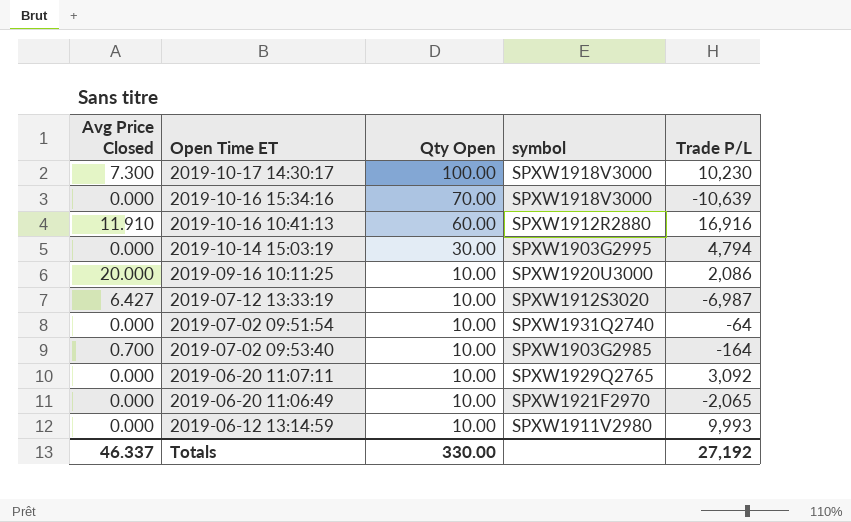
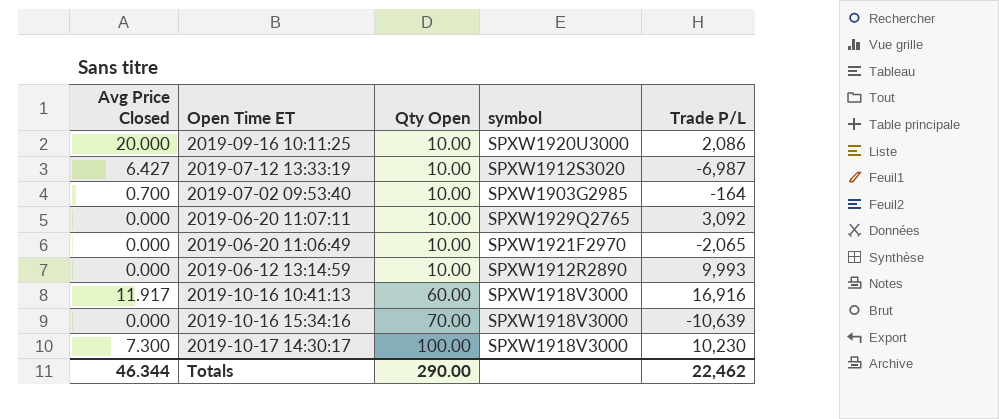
row order: Qty Open descending -> Qty Open ascending
row 2019-10-14 15:03:19: 0.000 | 30.00 | SPXW1903G2995 | 4,794 -> none
row 2019-07-02 09:51:54: 0.000 | 10.00 | SPXW1931Q2740 | -64 -> none
2019-06-12 13:14:59 | symbol: SPXW1911V2980 -> SPXW1912R2890
2019-10-16 10:41:13 | Avg Price Closed: 11.910 -> 11.917
2019-10-16 10:41:13 | symbol: SPXW1912R2880 -> SPXW1918V3000
Totals | Avg Price Closed: 46.337 -> 46.344
Totals | Qty Open: 330.00 -> 290.00
Totals | Trade P/L: 27,192 -> 22,462

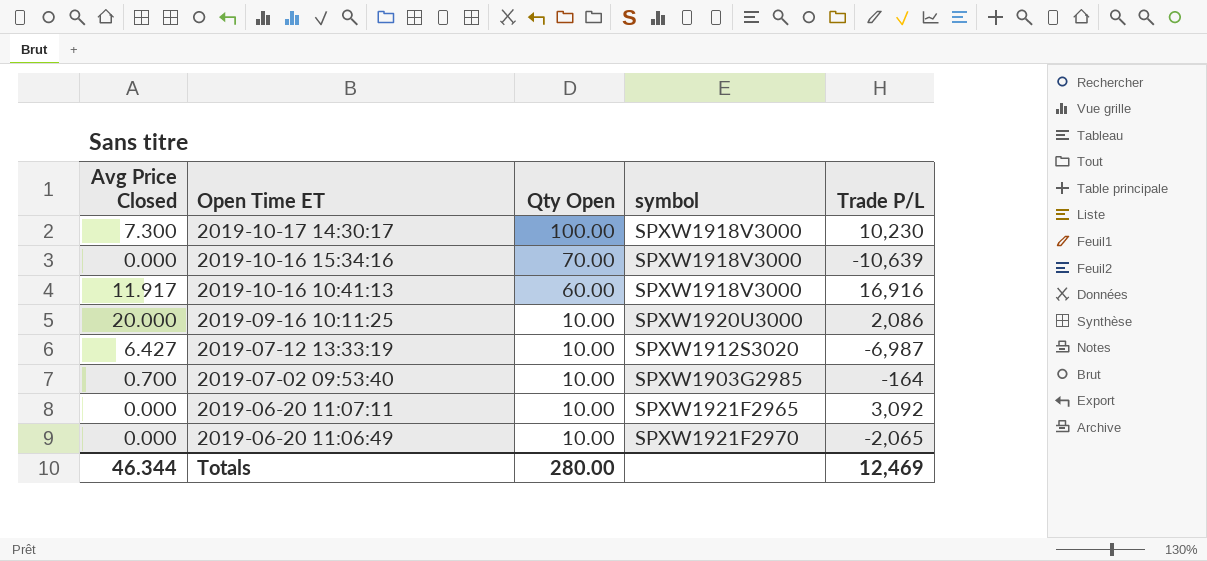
row order: Qty Open ascending -> Open Time ET descending
row 2019-06-12 13:14:59: 0.000 | 10.00 | SPXW1912R2890 | 9,993 -> none
2019-06-20 11:07:11 | symbol: SPXW1929Q2765 -> SPXW1921F2965
Totals | Qty Open: 290.00 -> 280.00
Totals | Trade P/L: 22,462 -> 12,469

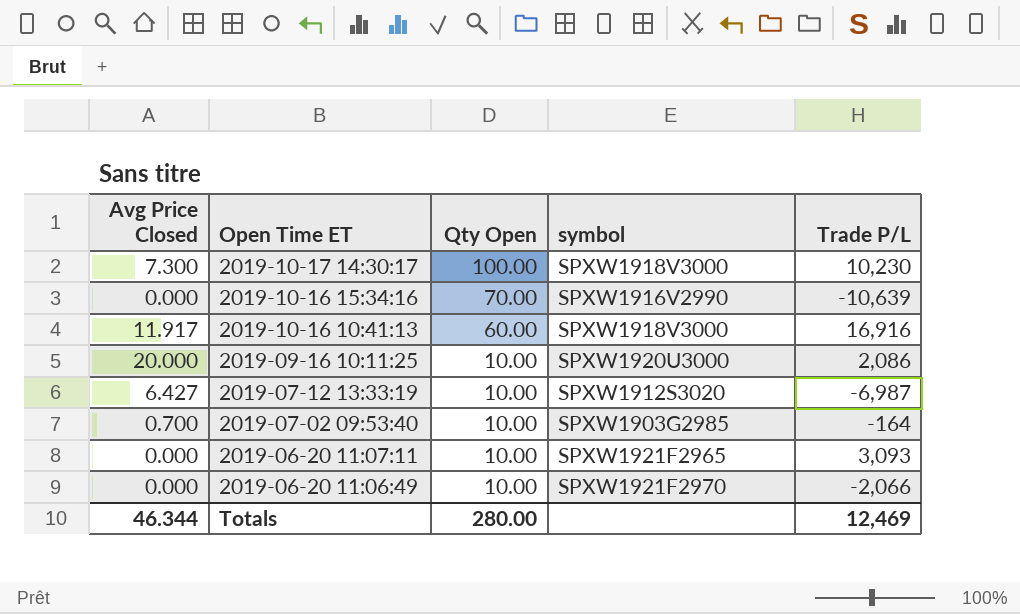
2019-10-16 15:34:16 | symbol: SPXW1918V3000 -> SPXW1916V2990
2019-06-20 11:07:11 | Trade P/L: 3,092 -> 3,093
2019-06-20 11:06:49 | Trade P/L: -2,065 -> -2,066

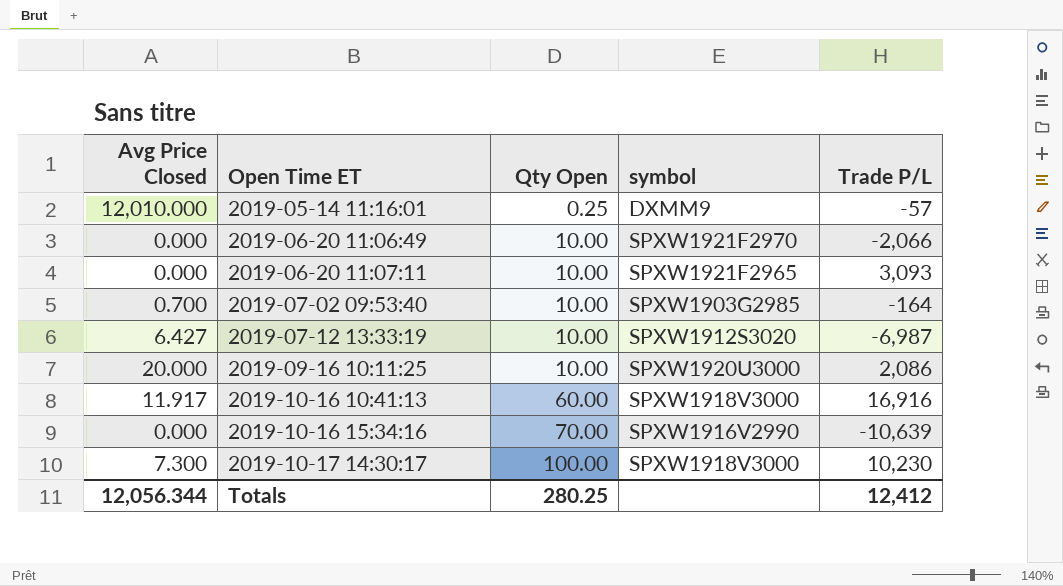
row order: Open Time ET descending -> Open Time ET ascending
row 2019-05-14 11:16:01: none -> 12,010.000 | 0.25 | DXMM9 | -57
Totals | Avg Price Closed: 46.344 -> 12,056.344
Totals | Qty Open: 280.00 -> 280.25
Totals | Trade P/L: 12,469 -> 12,412

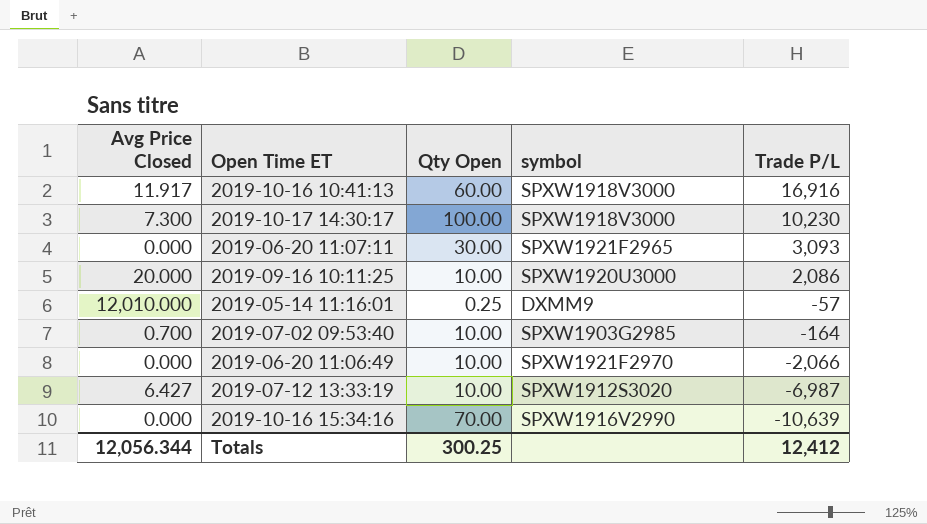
row order: Open Time ET ascending -> Trade P/L descending
2019-06-20 11:07:11 | Qty Open: 10.00 -> 30.00
Totals | Qty Open: 280.25 -> 300.25

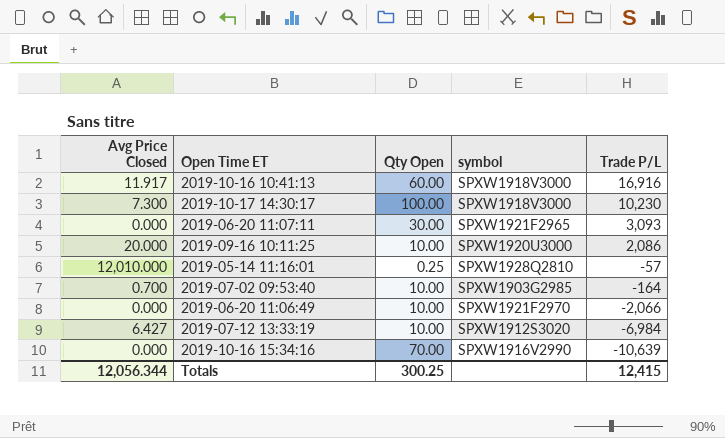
2019-05-14 11:16:01 | symbol: DXMM9 -> SPXW1928Q2810
2019-07-12 13:33:19 | Trade P/L: -6,987 -> -6,984
Totals | Trade P/L: 12,412 -> 12,415

